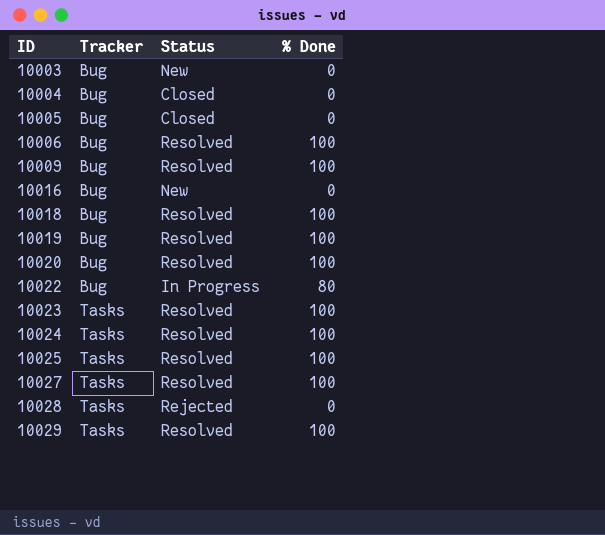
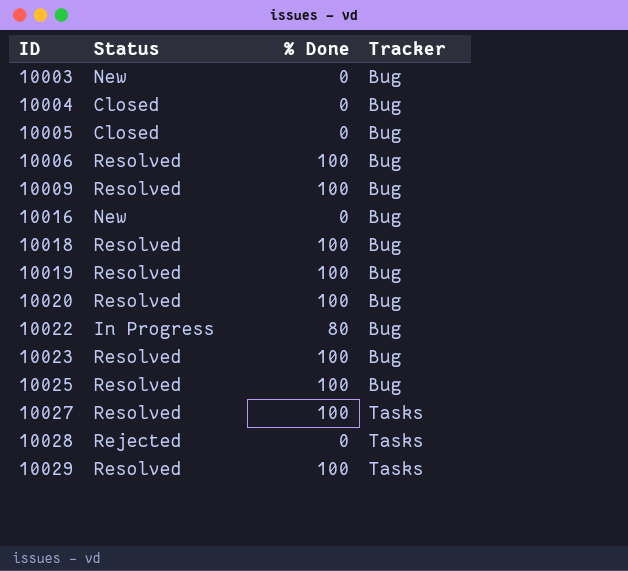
column Tracker | position: 2 -> 4
row 10024: Tasks | Resolved | 100 -> none
10023 | Tracker: Tasks -> Bug
10025 | Tracker: Tasks -> Bug

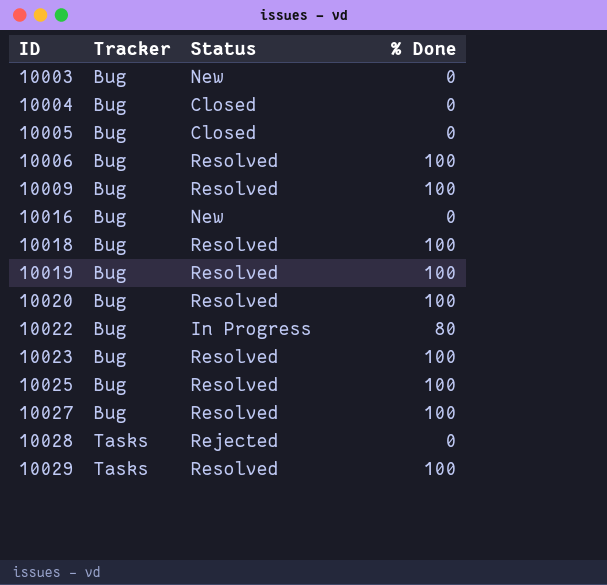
column Tracker | position: 4 -> 2
10027 | Tracker: Tasks -> Bug

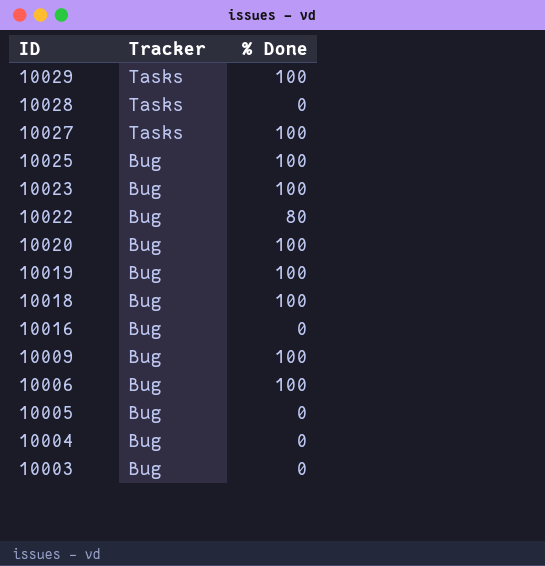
row order: ID ascending -> ID descending
column Status | position: 3 -> none
10027 | Tracker: Bug -> Tasks

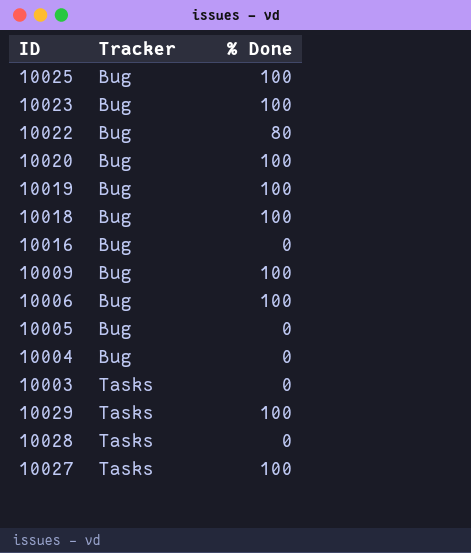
row order: ID descending -> Tracker ascending
10003 | Tracker: Bug -> Tasks

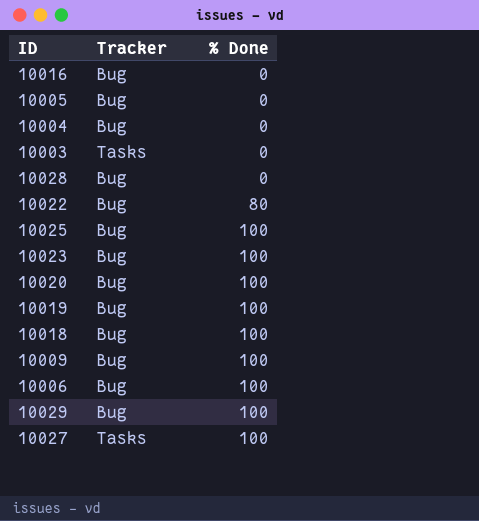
row order: Tracker ascending -> % Done ascending
10028 | Tracker: Tasks -> Bug
10029 | Tracker: Tasks -> Bug

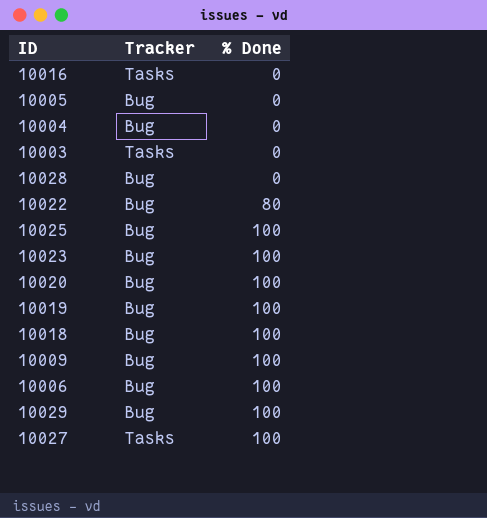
10016 | Tracker: Bug -> Tasks

